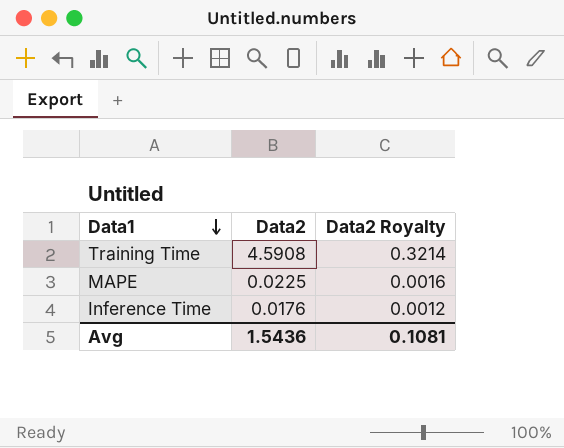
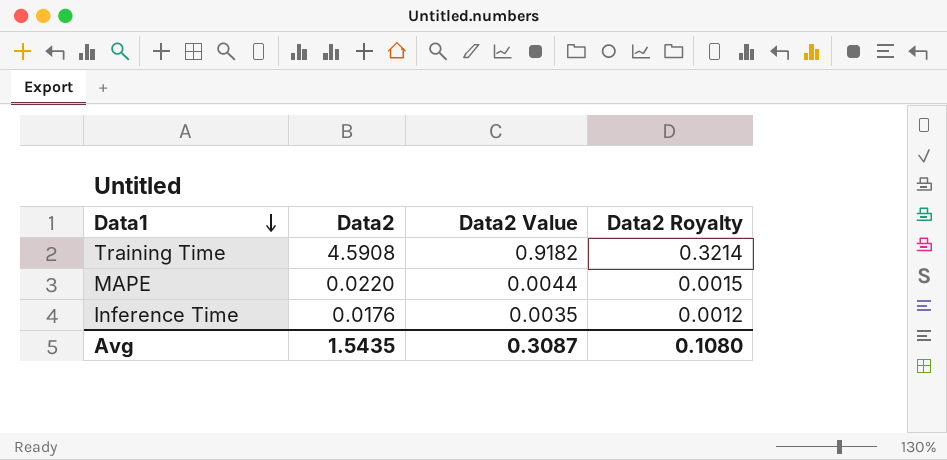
column Data2 Value | formula: none -> [Data2] * 0.2
MAPE | Data2: 0.0225 -> 0.0220
MAPE | Data2 Royalty: 0.0016 -> 0.0015
Avg | Data2: 1.5436 -> 1.5435
Avg | Data2 Royalty: 0.1081 -> 0.1080

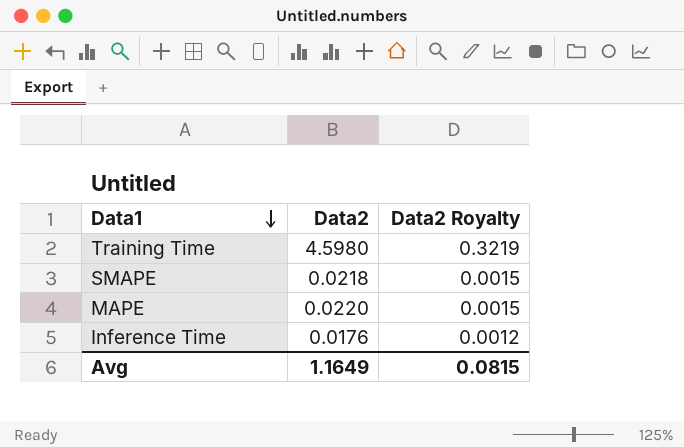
column Data2 Value | formula: [Data2] * 0.2 -> none
Training Time | Data2: 4.5908 -> 4.5980
Training Time | Data2 Royalty: 0.3214 -> 0.3219
row SMAPE: none -> 0.0218 | 0.0015
Avg | Data2: 1.5435 -> 1.1649
Avg | Data2 Royalty: 0.1080 -> 0.0815

